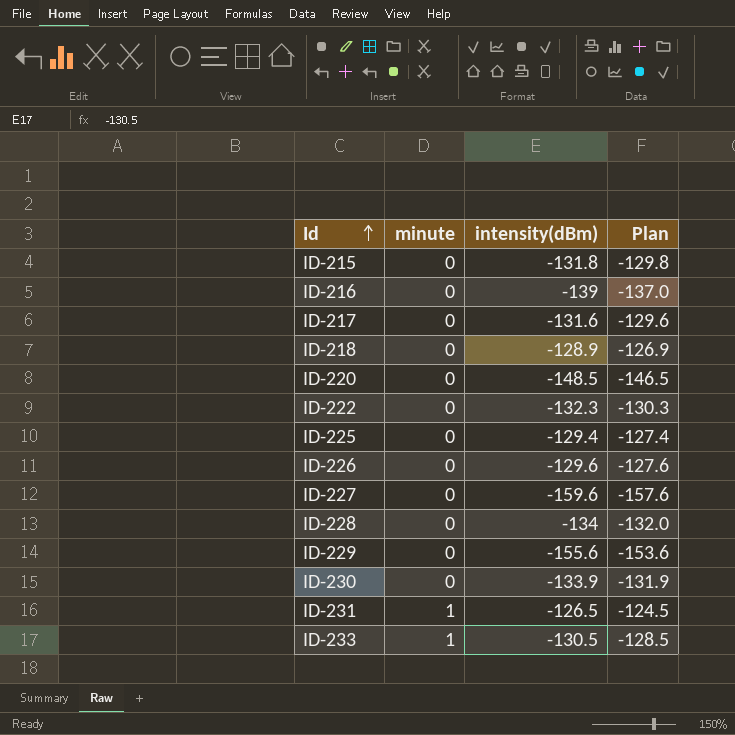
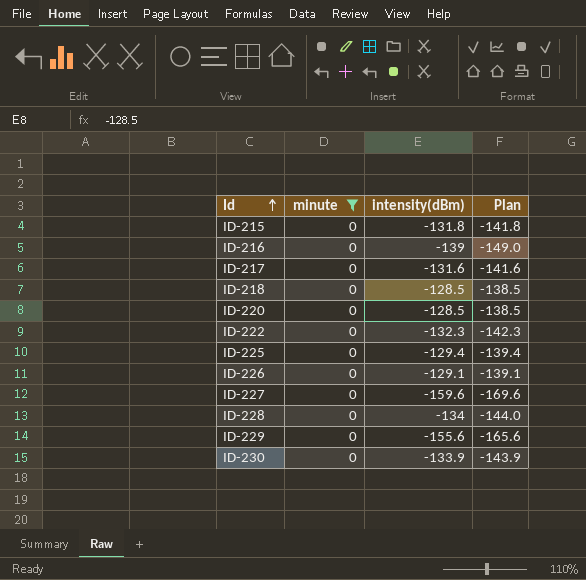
filter: none -> minute = 0
column Plan | formula: [intensity(dBm)] + 2 -> [intensity(dBm)] - 10
ID-218 | intensity(dBm): -128.9 -> -128.5
ID-220 | intensity(dBm): -148.5 -> -128.5
ID-226 | intensity(dBm): -129.6 -> -129.1

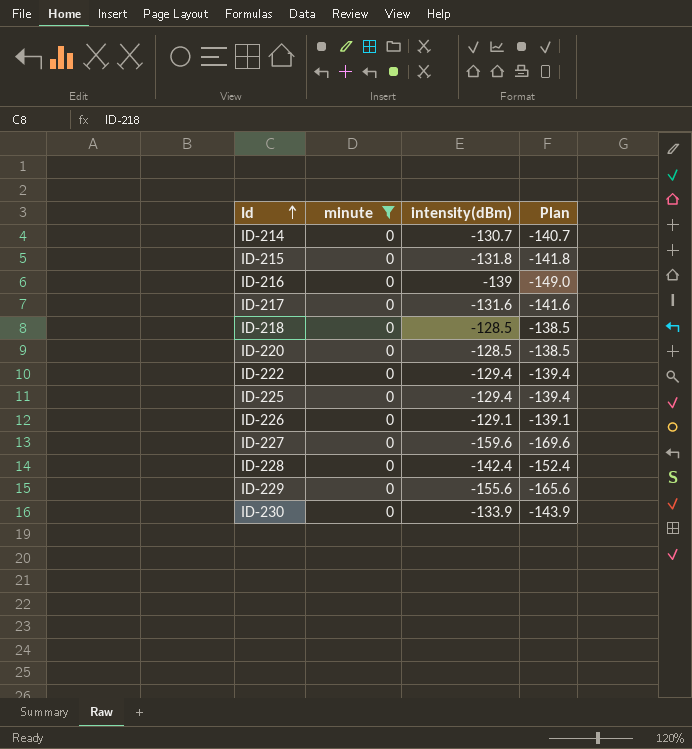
row ID-214: none -> 0 | -130.7 | -140.7
ID-222 | intensity(dBm): -132.3 -> -129.4
ID-222 | Plan: -142.3 -> -139.4
ID-228 | intensity(dBm): -134 -> -142.4
ID-228 | Plan: -144.0 -> -152.4

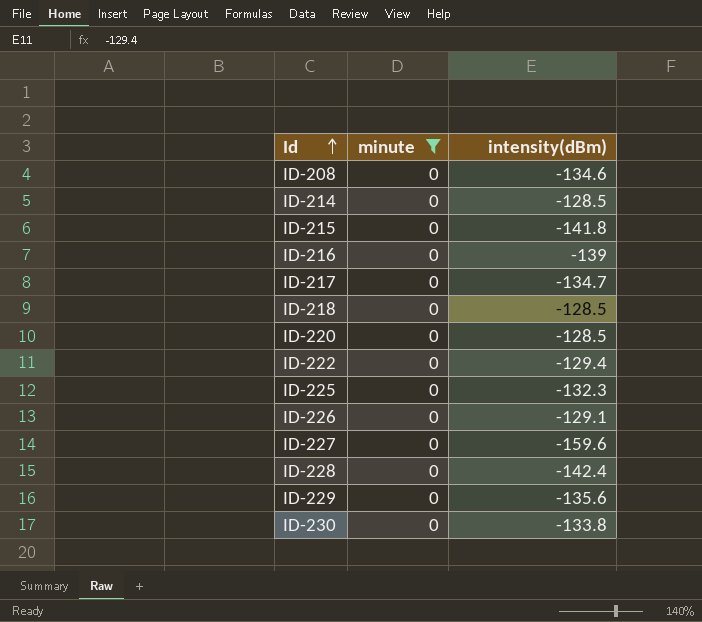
column Plan | formula: [intensity(dBm)] - 10 -> none
row ID-208: none -> 0 | -134.6
ID-214 | intensity(dBm): -130.7 -> -128.5
ID-215 | intensity(dBm): -131.8 -> -141.8
ID-217 | intensity(dBm): -131.6 -> -134.7
ID-225 | intensity(dBm): -129.4 -> -132.3
ID-229 | intensity(dBm): -155.6 -> -135.6
ID-230 | intensity(dBm): -133.9 -> -133.8

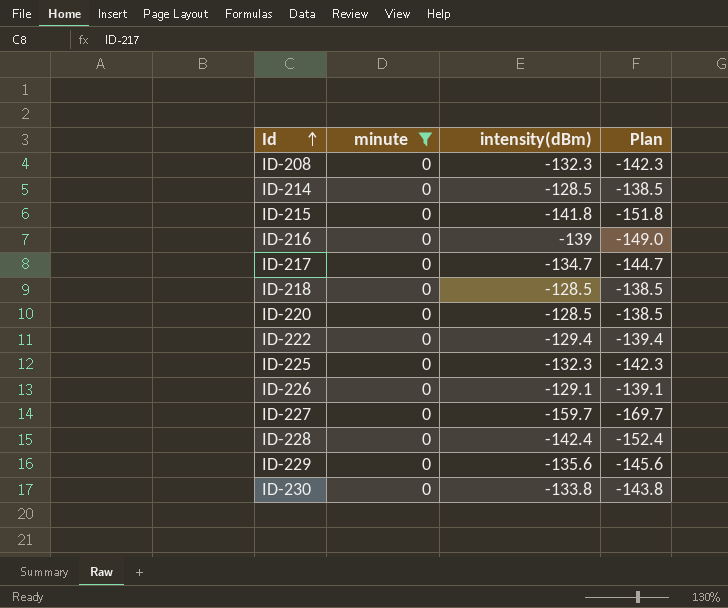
column Plan | formula: none -> [intensity(dBm)] - 10
ID-208 | intensity(dBm): -134.6 -> -132.3
ID-227 | intensity(dBm): -159.6 -> -159.7

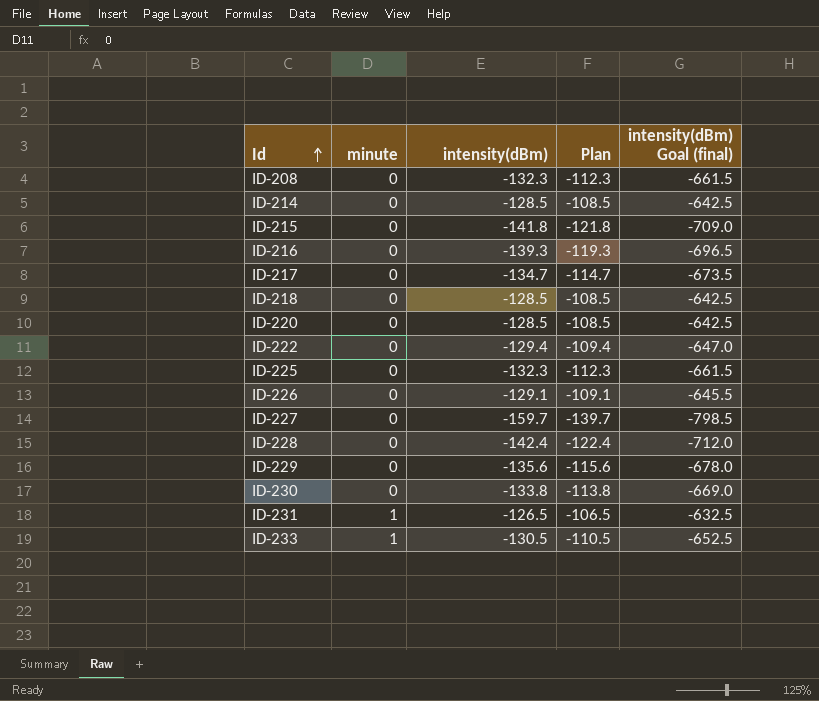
filter: minute = 0 -> none
column Plan | formula: [intensity(dBm)] - 10 -> [intensity(dBm)] + 20
column intensity(dBm) Goal (final) | formula: none -> [intensity(dBm)] * 5
ID-216 | intensity(dBm): -139 -> -139.3

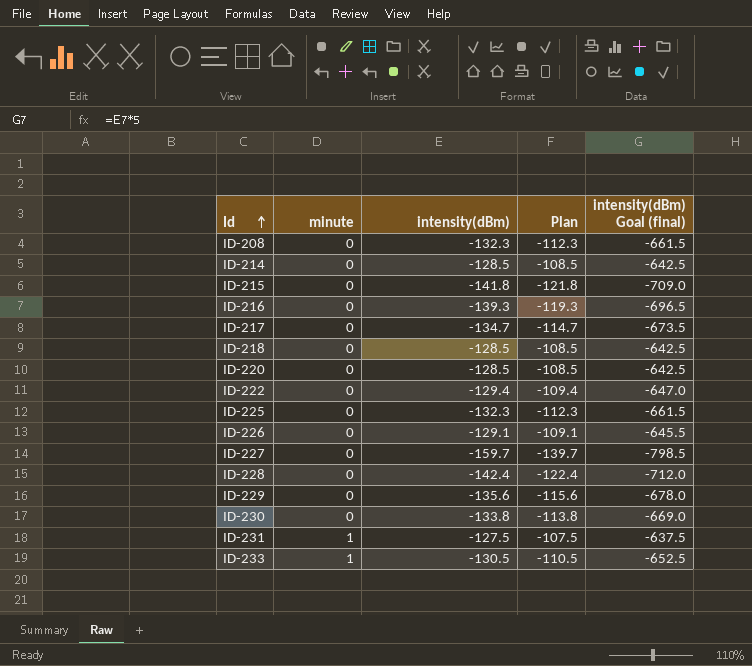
ID-231 | intensity(dBm): -126.5 -> -127.5
ID-231 | Plan: -106.5 -> -107.5
ID-231 | intensity(dBm) Goal (final): -632.5 -> -637.5

